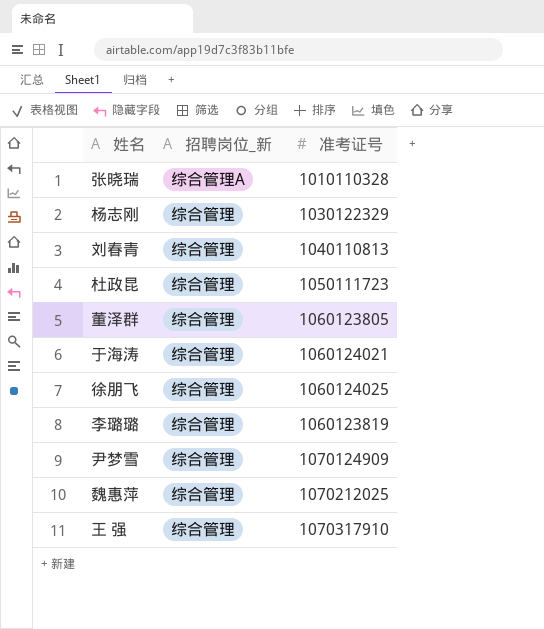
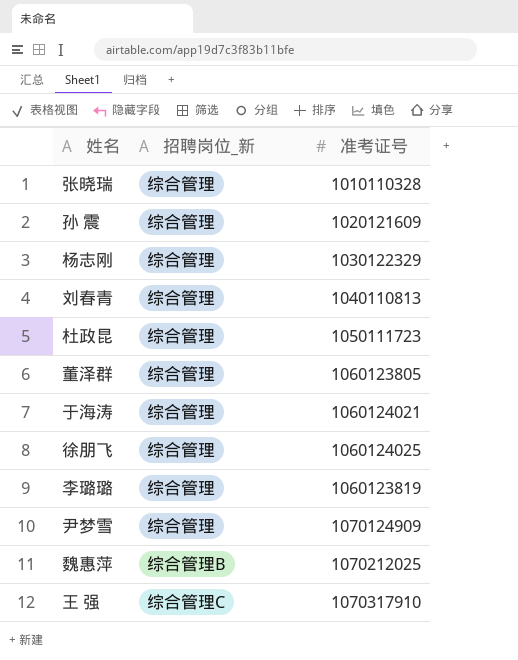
张晓瑞 | 招聘岗位_新: 综合管理A -> 综合管理
row 孙 震: none -> 综合管理 | 1020121609
魏惠萍 | 招聘岗位_新: 综合管理 -> 综合管理B
王 强 | 招聘岗位_新: 综合管理 -> 综合管理C

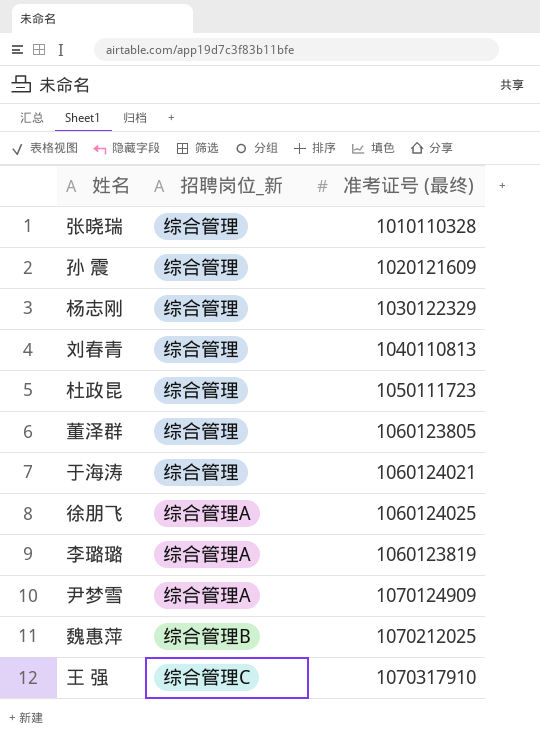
column name: 准考证号 -> 准考证号 (最终)
徐朋飞 | 招聘岗位_新: 综合管理 -> 综合管理A
李璐璐 | 招聘岗位_新: 综合管理 -> 综合管理A
尹梦雪 | 招聘岗位_新: 综合管理 -> 综合管理A

